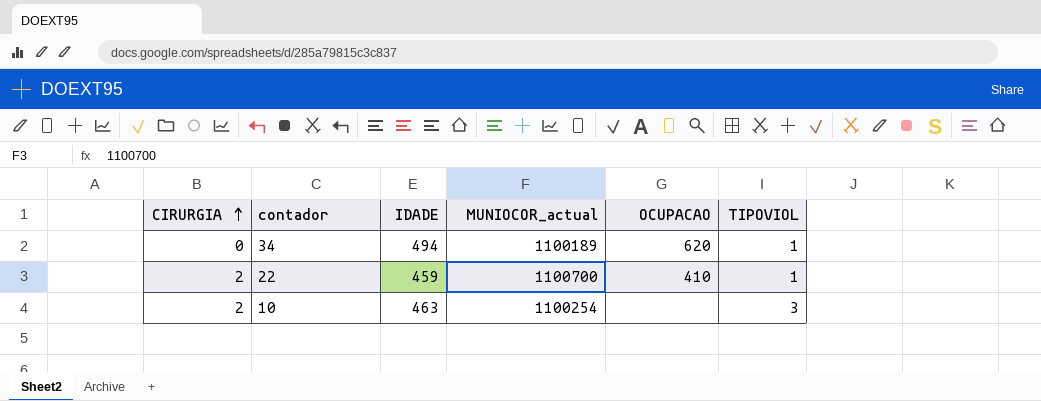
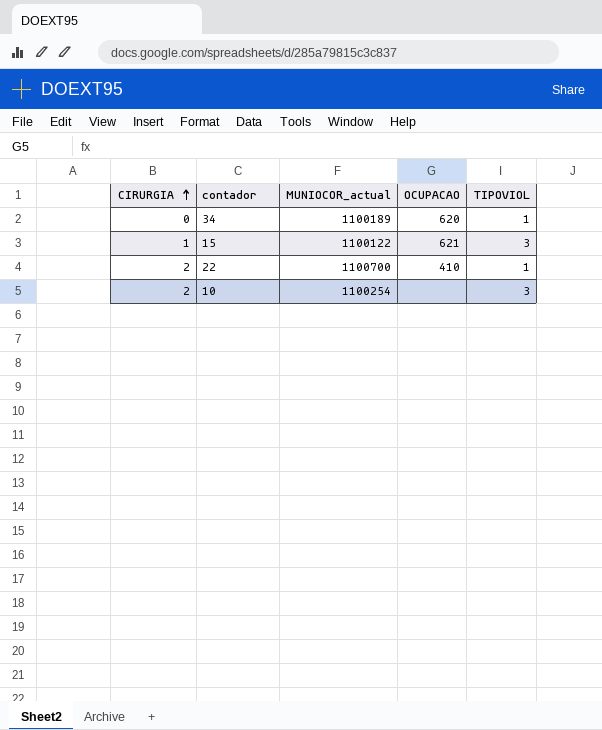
column IDADE | position: 3 -> none
row 15: none -> 1 | 1100122 | 621 | 3

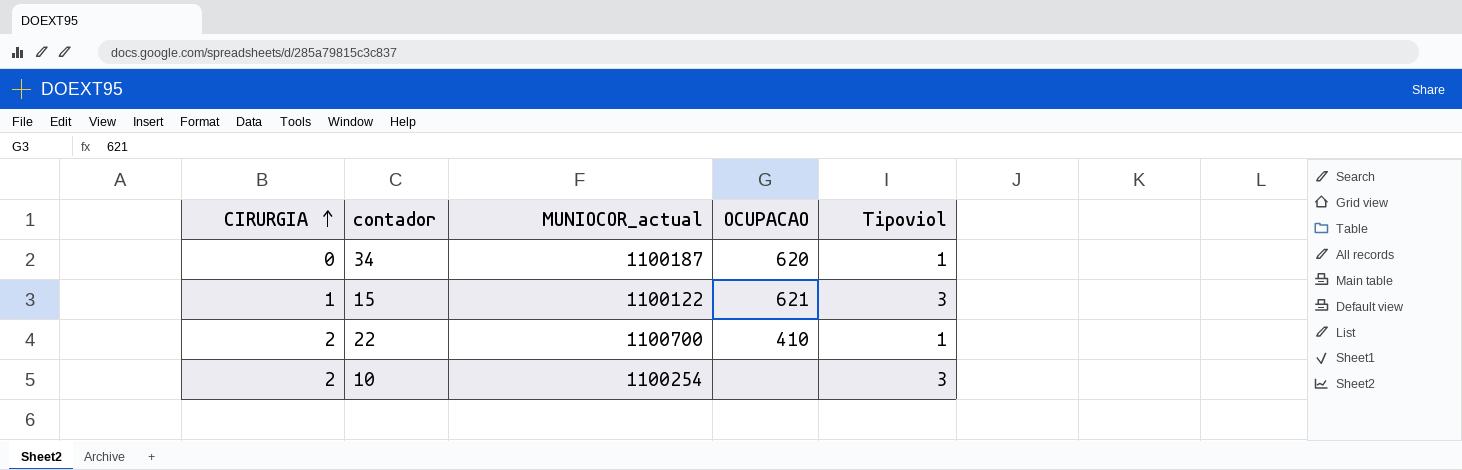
column name: TIPOVIOL -> Tipoviol
34 | MUNIOCOR_actual: 1100189 -> 1100187

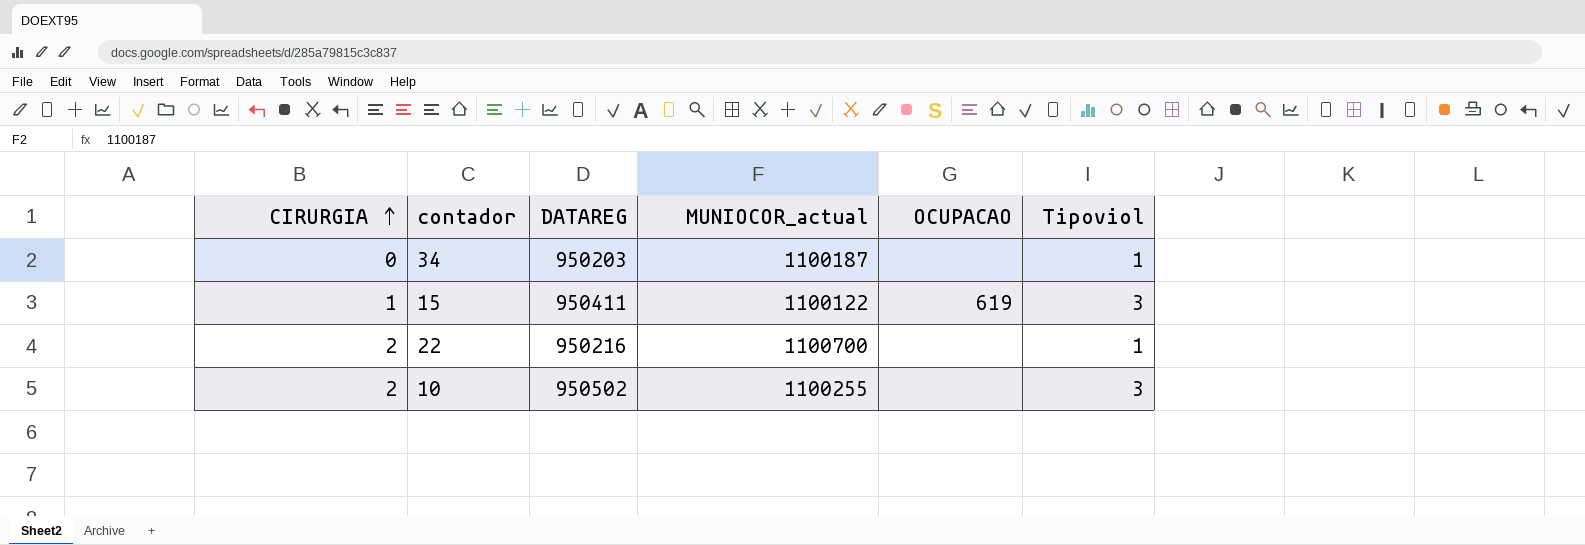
column DATAREG | position: none -> 3
34 | OCUPACAO: 620 -> none
15 | OCUPACAO: 621 -> 619
22 | OCUPACAO: 410 -> none
10 | MUNIOCOR_actual: 1100254 -> 1100255

